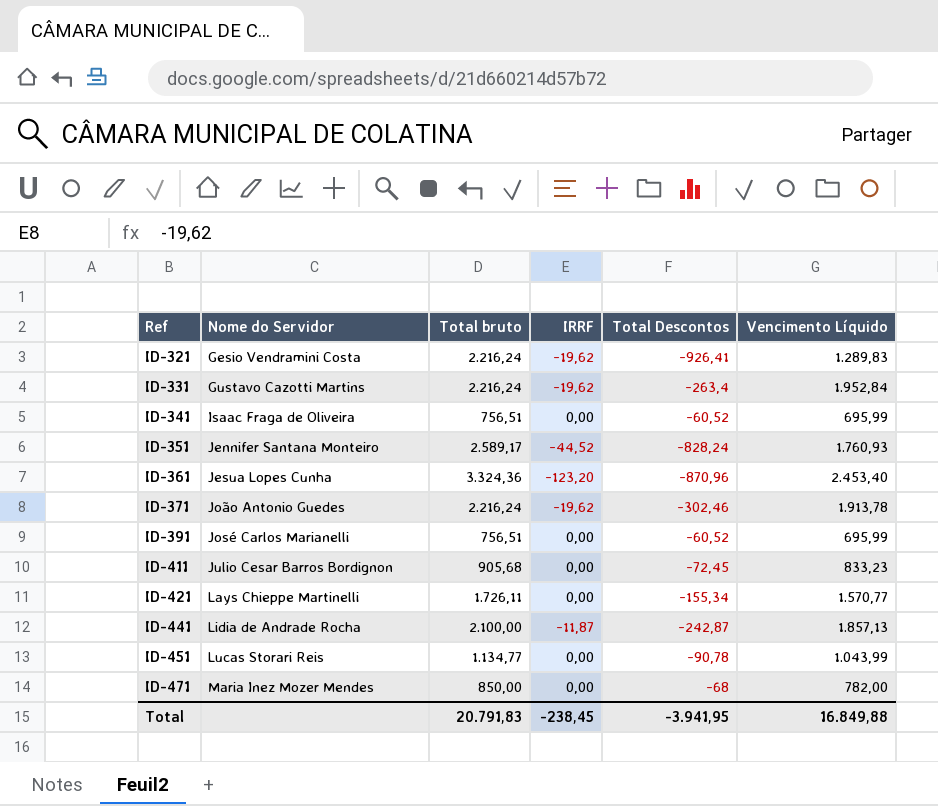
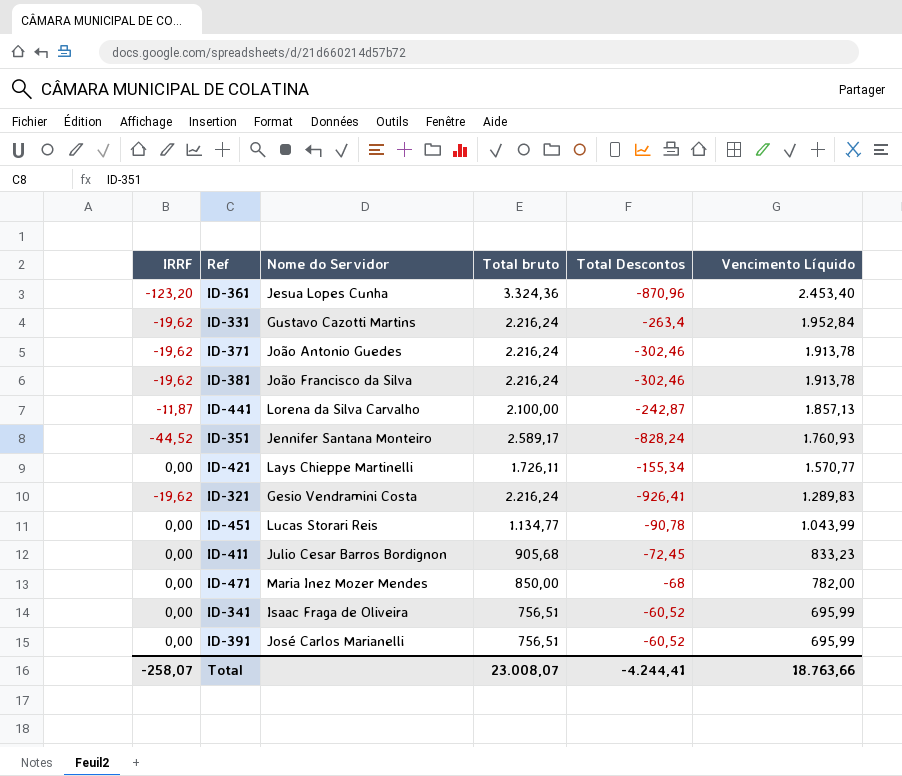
row order: Ref ascending -> Vencimento Líquido descending
column IRRF | position: 4 -> 1
row ID-381: none -> -19,62 | João Francisco da Silva | 2.216,24 | -302,46 | 1.913,78
ID-441 | Nome do Servidor: Lidia de Andrade Rocha -> Lorena da Silva Carvalho
Total | IRRF: -238,45 -> -258,07
Total | Total bruto: 20.791,83 -> 23.008,07
Total | Total Descontos: -3.941,95 -> -4.244,41
Total | Vencimento Líquido: 16.849,88 -> 18.763,66

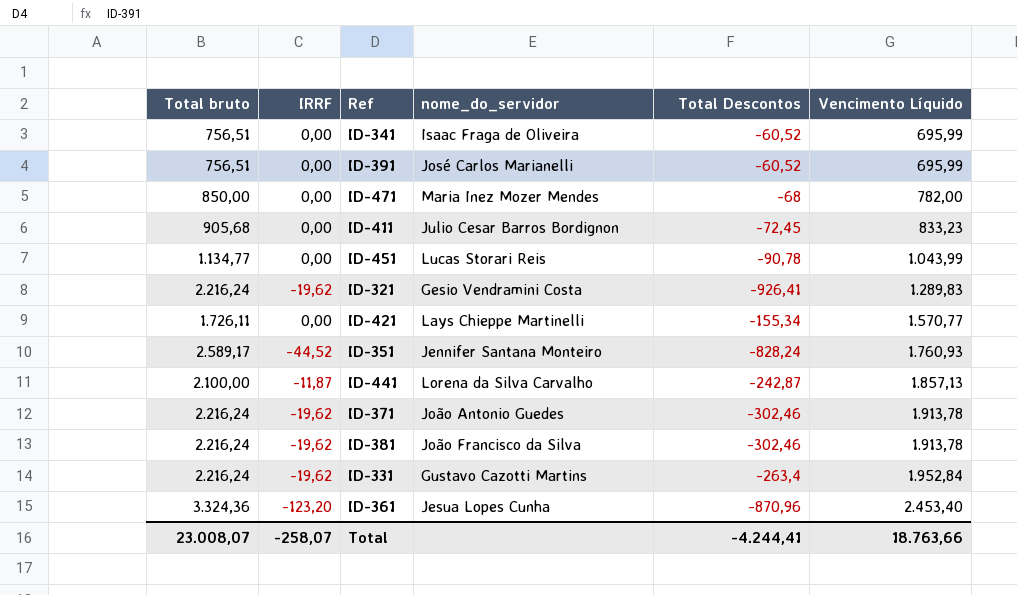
row order: Vencimento Líquido descending -> Vencimento Líquido ascending
column Total bruto | position: 4 -> 1
column name: Nome do Servidor -> nome_do_servidor

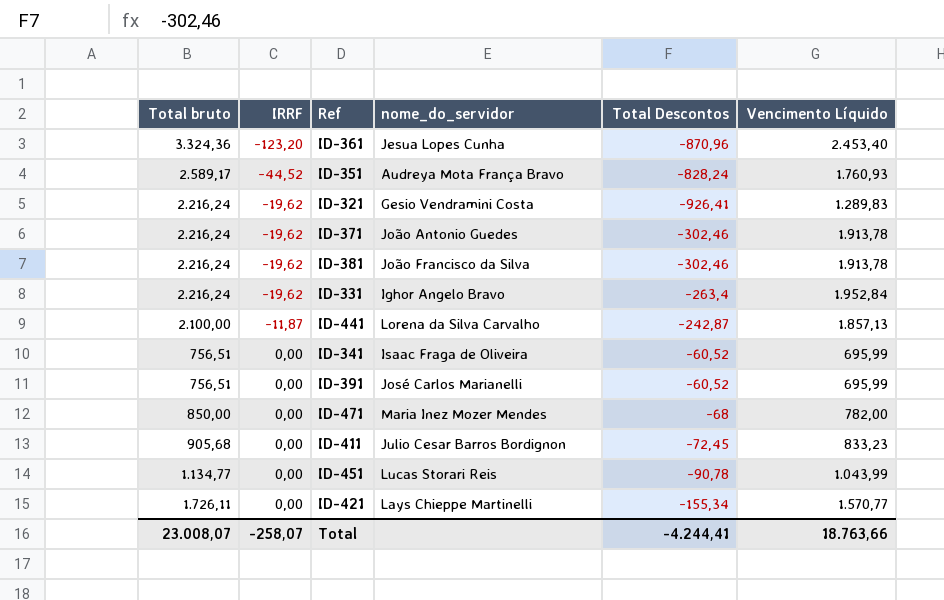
row order: Vencimento Líquido ascending -> IRRF ascending
ID-351 | nome_do_servidor: Jennifer Santana Monteiro -> Audreya Mota França Bravo
ID-331 | nome_do_servidor: Gustavo Cazotti Martins -> Ighor Angelo Bravo

